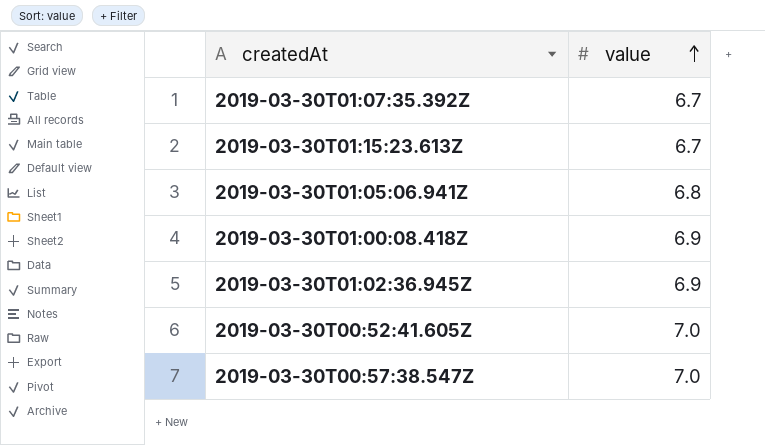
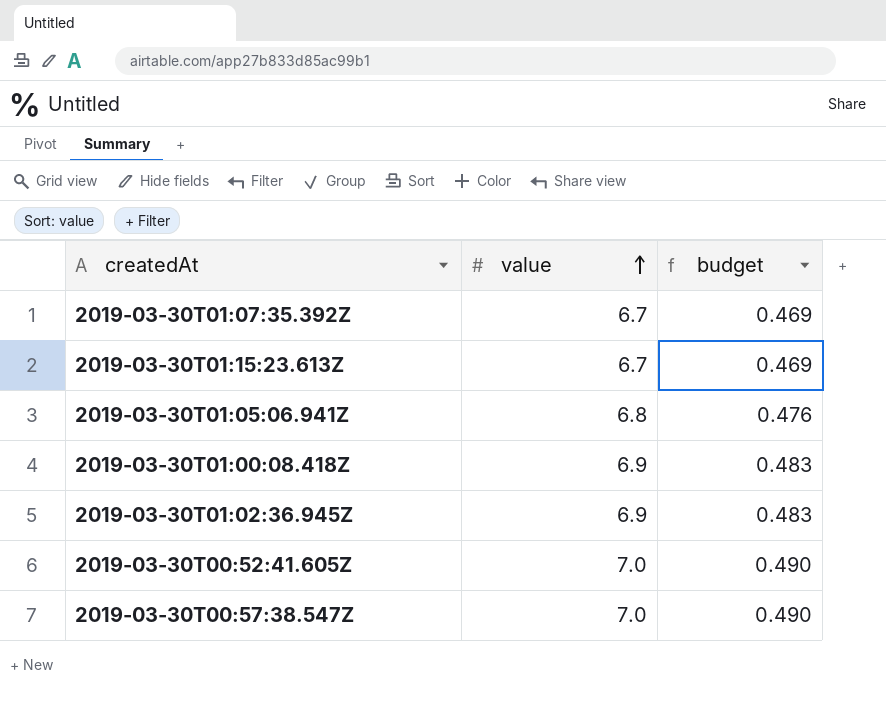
column budget | formula: none -> [value] * 0.07

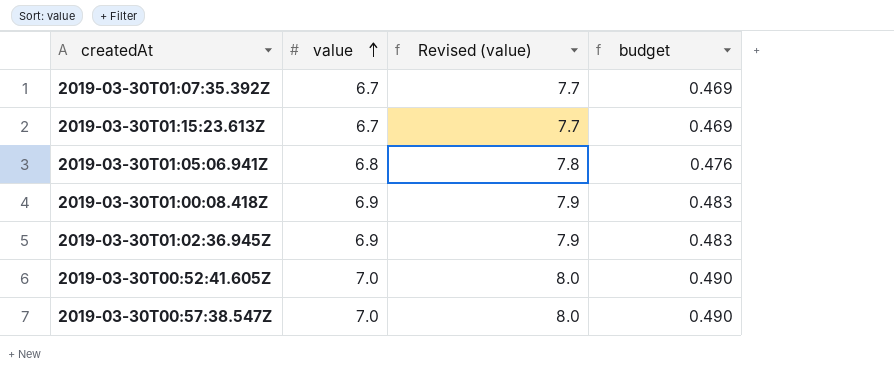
column Revised (value) | formula: none -> [value] + 1

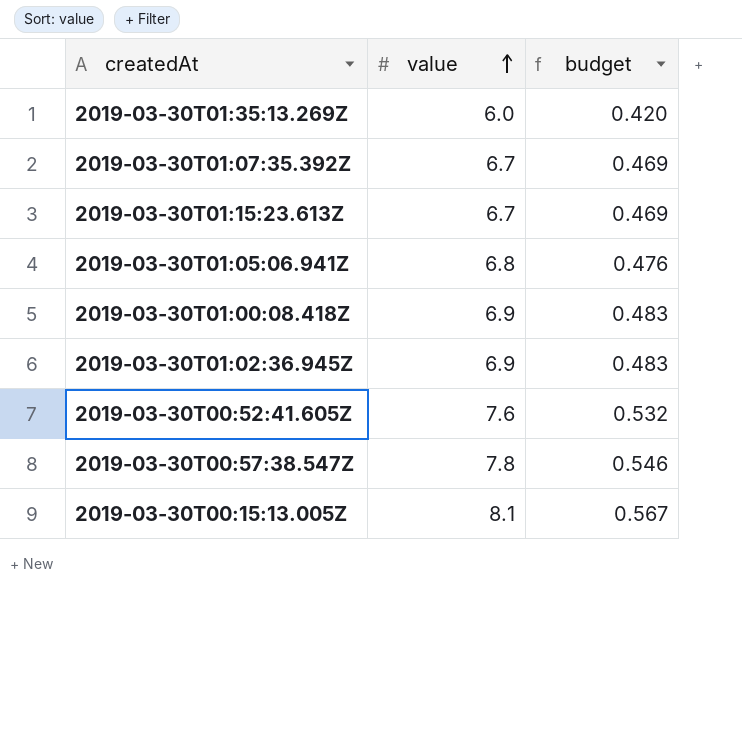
column Revised (value) | formula: [value] + 1 -> none
row 2019-03-30T01:35:13.269Z: none -> 6.0 | 0.420
2019-03-30T00:52:41.605Z | value: 7.0 -> 7.6
2019-03-30T00:52:41.605Z | budget: 0.490 -> 0.532
2019-03-30T00:57:38.547Z | value: 7.0 -> 7.8
2019-03-30T00:57:38.547Z | budget: 0.490 -> 0.546
row 2019-03-30T00:15:13.005Z: none -> 8.1 | 0.567

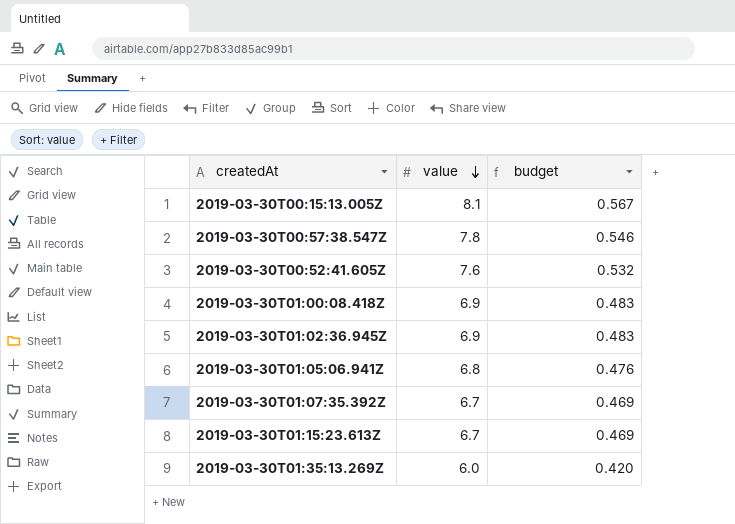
row order: value ascending -> value descending

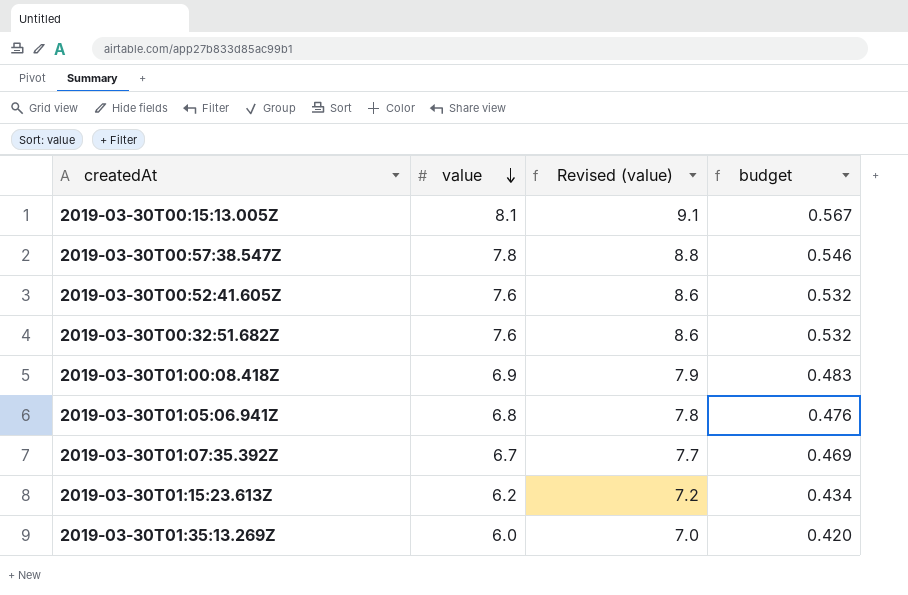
column Revised (value) | formula: none -> [value] + 1
row 2019-03-30T01:02:36.945Z: 6.9 | 0.483 -> none
row 2019-03-30T00:32:51.682Z: none -> 7.6 | 8.6 | 0.532
2019-03-30T01:15:23.613Z | value: 6.7 -> 6.2
2019-03-30T01:15:23.613Z | budget: 0.469 -> 0.434

